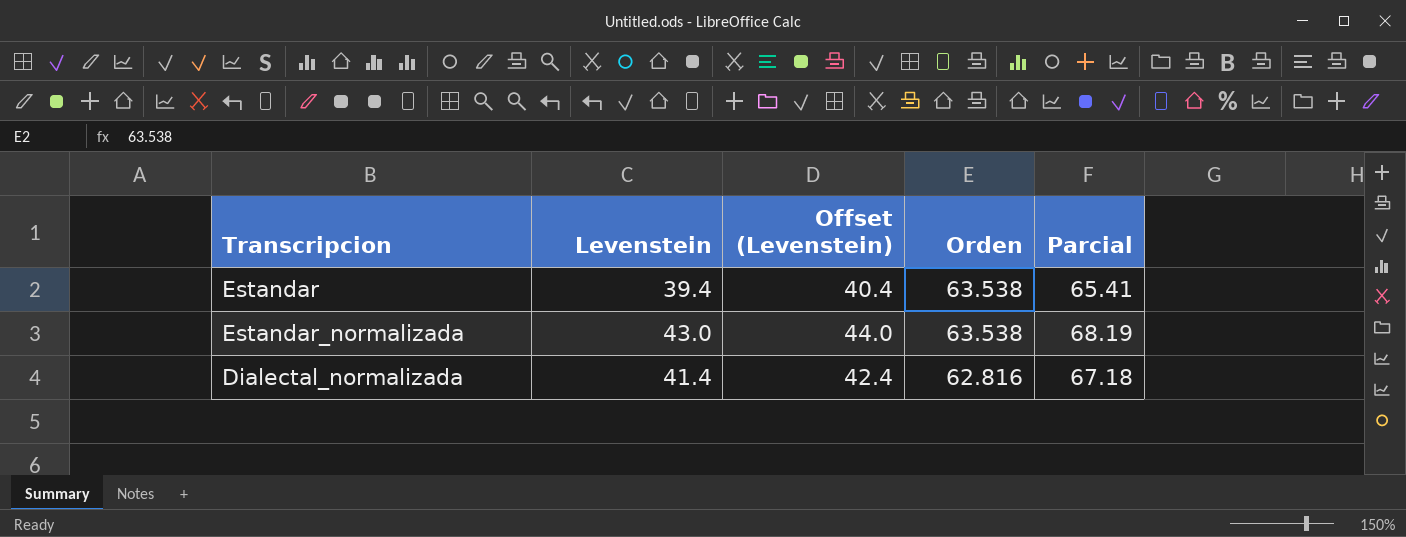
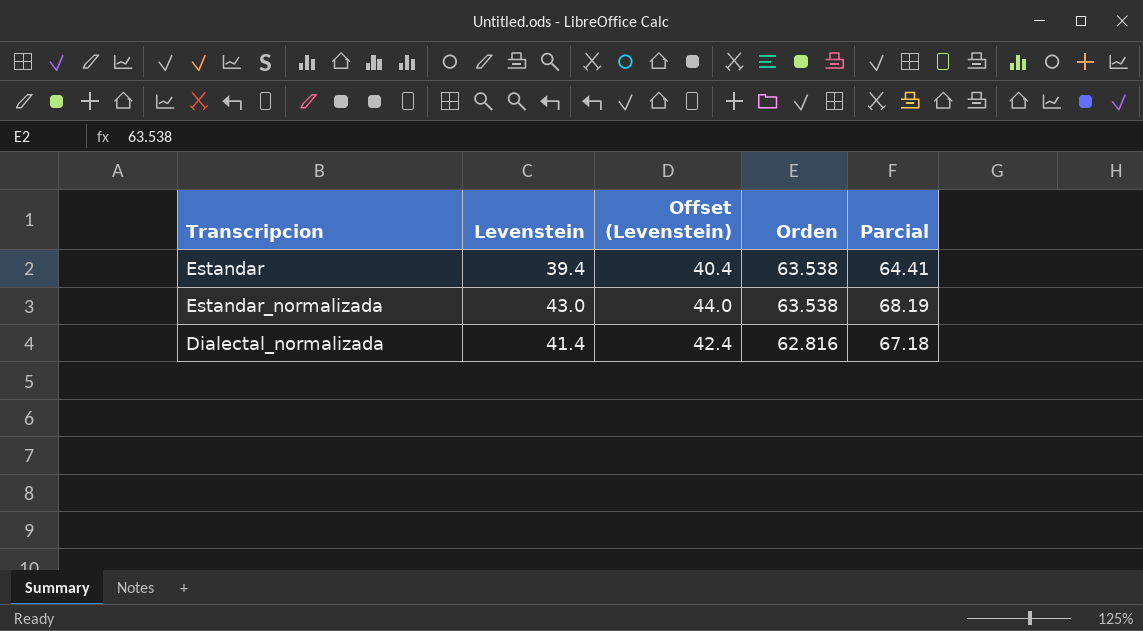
Estandar | Parcial: 65.41 -> 64.41

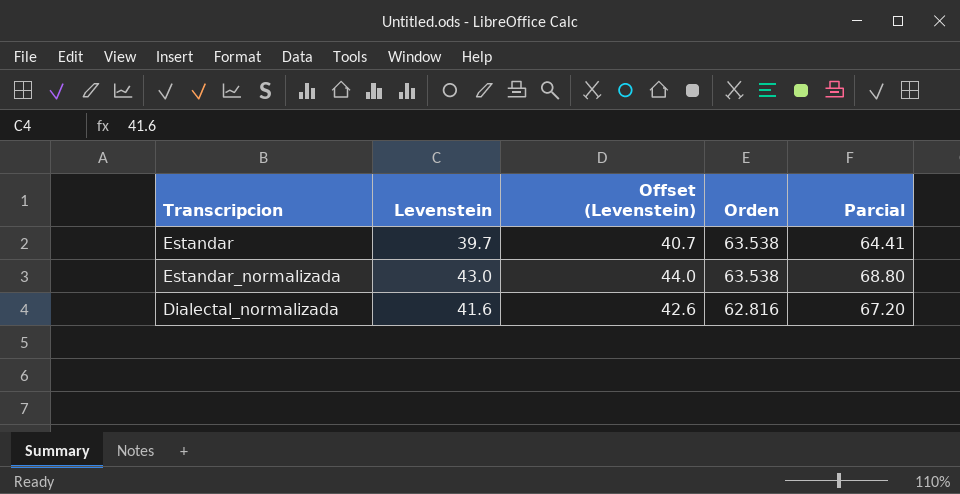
Estandar | Levenstein: 39.4 -> 39.7
Estandar | Offset (Levenstein): 40.4 -> 40.7
Estandar_normalizada | Parcial: 68.19 -> 68.80
Dialectal_normalizada | Levenstein: 41.4 -> 41.6
Dialectal_normalizada | Offset (Levenstein): 42.4 -> 42.6
Dialectal_normalizada | Parcial: 67.18 -> 67.20

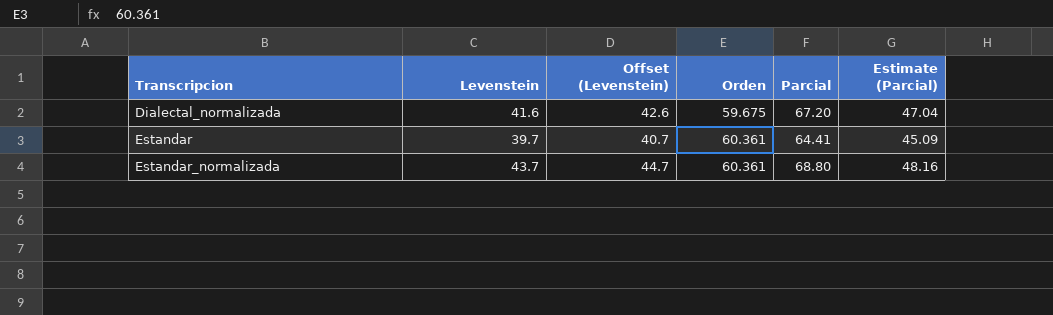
row order: Orden descending -> Transcripcion ascending
column Estimate (Parcial) | formula: none -> [Parcial] * 0.7
Dialectal_normalizada | Orden: 62.816 -> 59.675
Estandar | Orden: 63.538 -> 60.361
Estandar_normalizada | Levenstein: 43.0 -> 43.7
Estandar_normalizada | Offset (Levenstein): 44.0 -> 44.7
Estandar_normalizada | Orden: 63.538 -> 60.361

